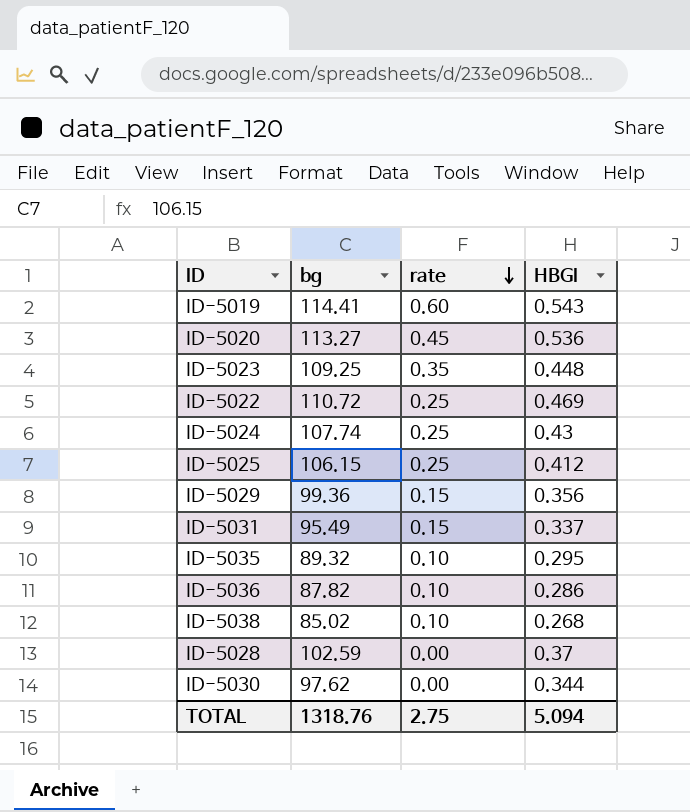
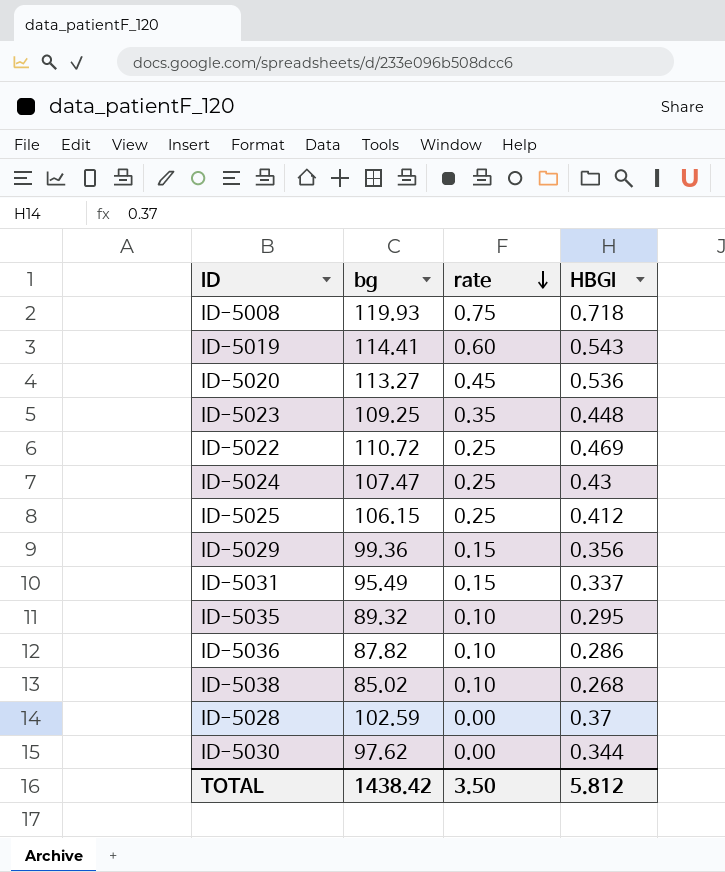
row ID-5008: none -> 119.93 | 0.75 | 0.718
ID-5024 | bg: 107.74 -> 107.47
TOTAL | bg: 1318.76 -> 1438.42
TOTAL | rate: 2.75 -> 3.50
TOTAL | HBGI: 5.094 -> 5.812

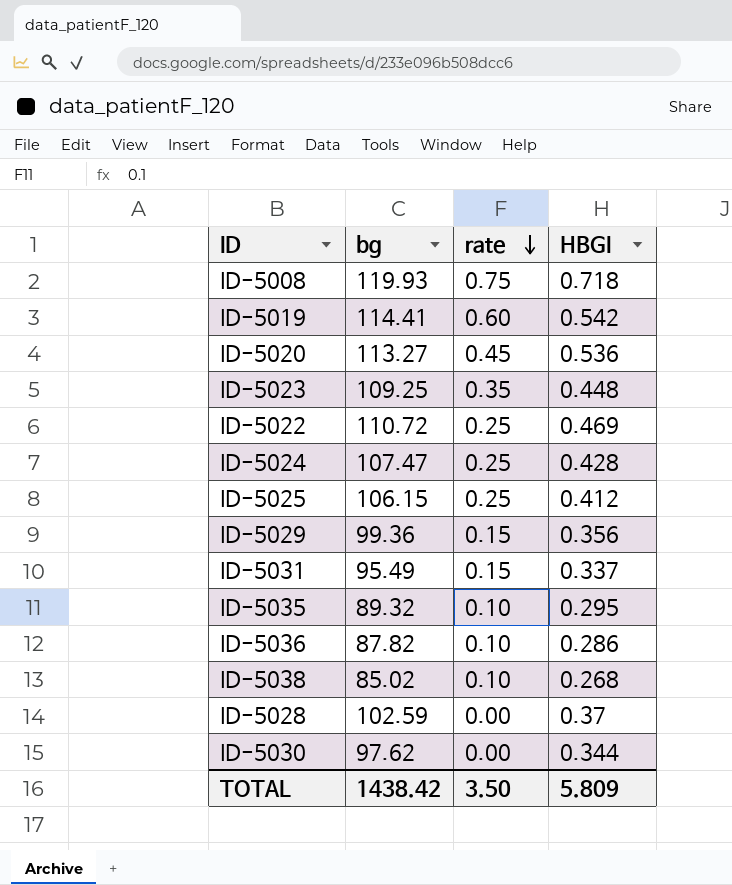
ID-5019 | HBGI: 0.543 -> 0.542
ID-5024 | HBGI: 0.43 -> 0.428
TOTAL | HBGI: 5.812 -> 5.809

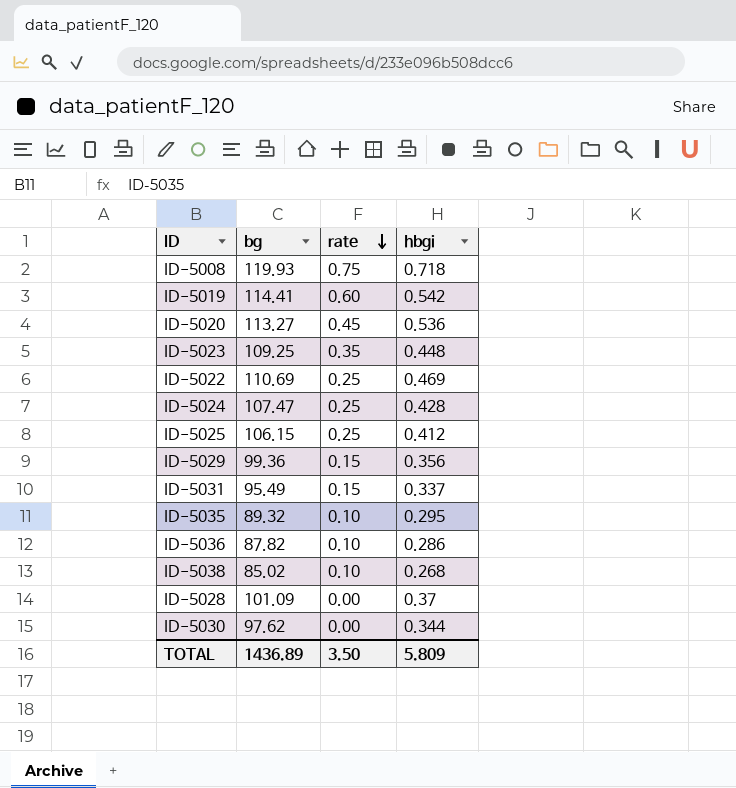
column name: HBGI -> hbgi
ID-5022 | bg: 110.72 -> 110.69
ID-5028 | bg: 102.59 -> 101.09
TOTAL | bg: 1438.42 -> 1436.89

